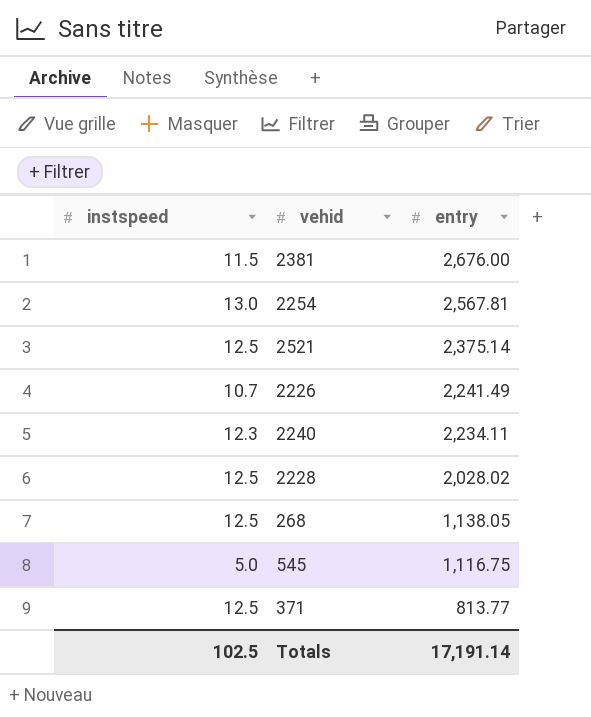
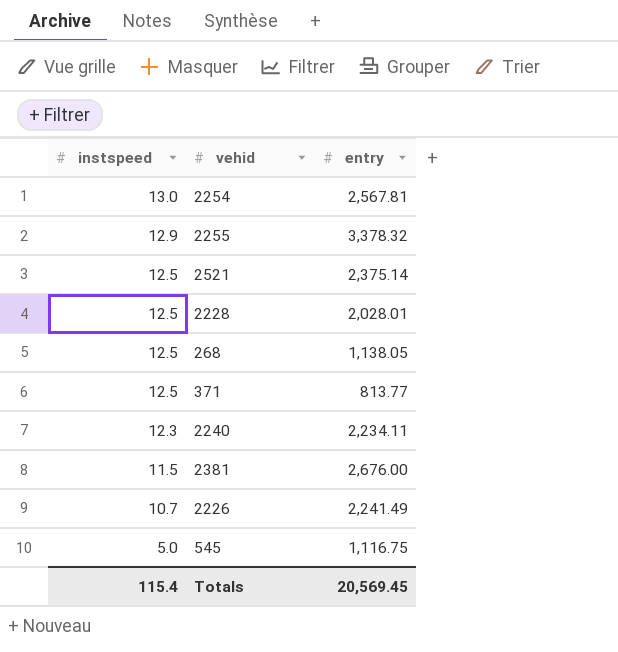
row order: entry descending -> instspeed descending
row 2255: none -> 12.9 | 3,378.32
2228 | entry: 2,028.02 -> 2,028.01
Totals | instspeed: 102.5 -> 115.4
Totals | entry: 17,191.14 -> 20,569.45

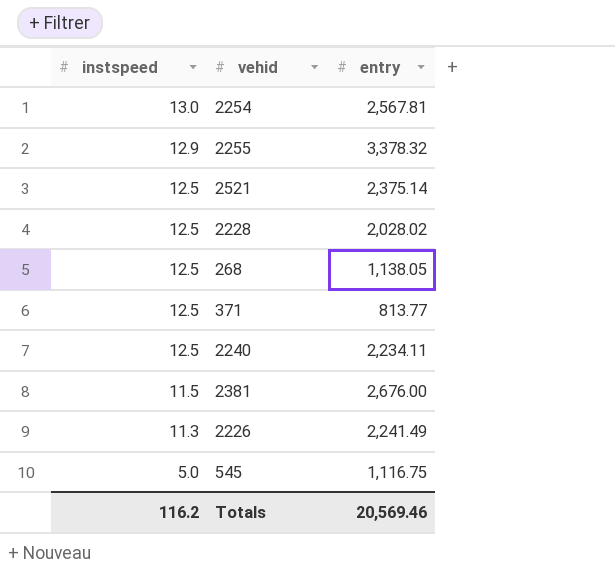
2228 | entry: 2,028.01 -> 2,028.02
2240 | instspeed: 12.3 -> 12.5
2226 | instspeed: 10.7 -> 11.3
Totals | instspeed: 115.4 -> 116.2
Totals | entry: 20,569.45 -> 20,569.46

